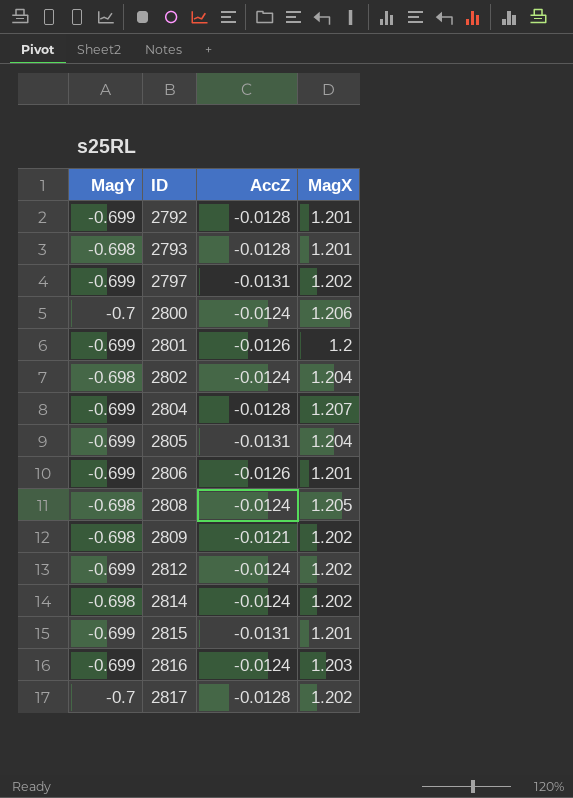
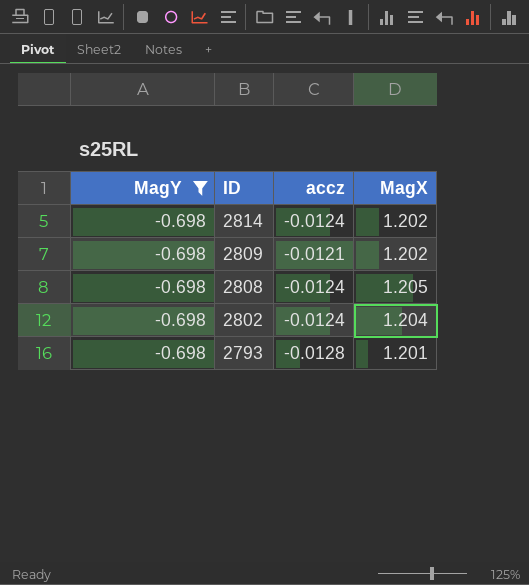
filter: none -> MagY = -0.698
row order: ID ascending -> ID descending
column name: AccZ -> accz

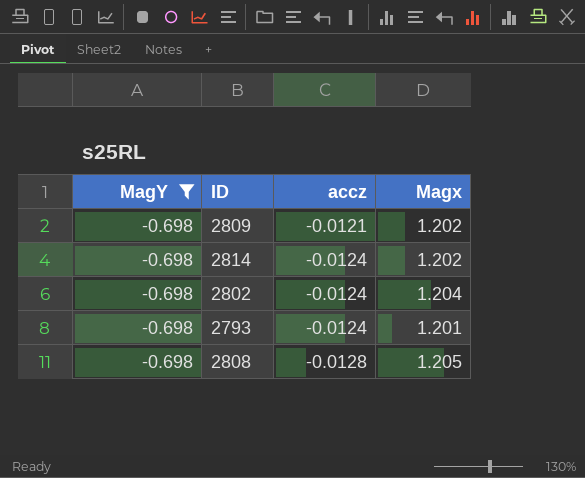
row order: ID descending -> accz descending
column name: MagX -> Magx
2793 | accz: -0.0128 -> -0.0124
2808 | accz: -0.0124 -> -0.0128

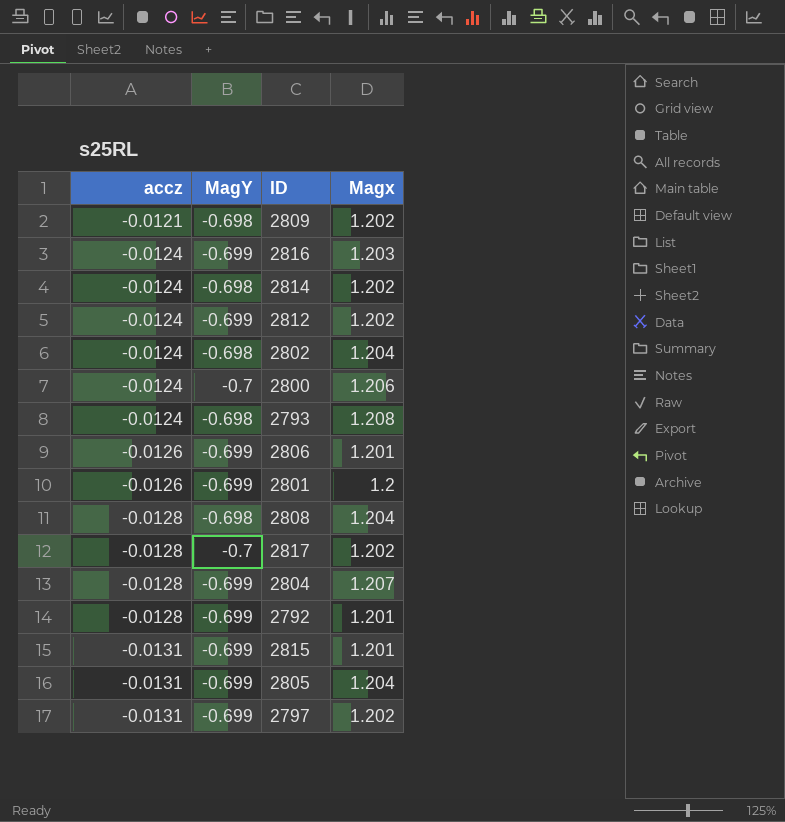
filter: MagY = -0.698 -> none
column accz | position: 3 -> 1
2793 | Magx: 1.201 -> 1.208
2808 | Magx: 1.205 -> 1.204

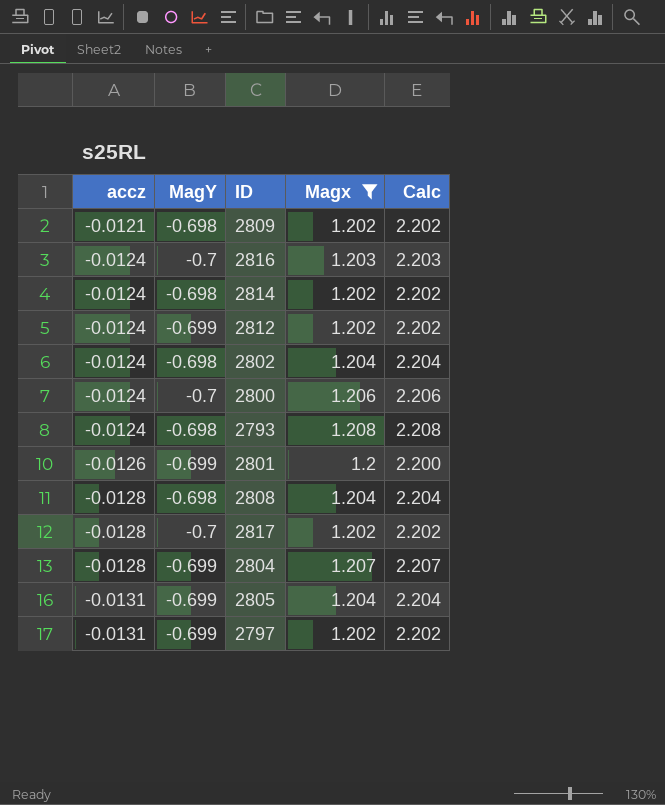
filter: none -> Magx != 1.201
column Calc | formula: none -> [Magx] + 1
2816 | MagY: -0.699 -> -0.7

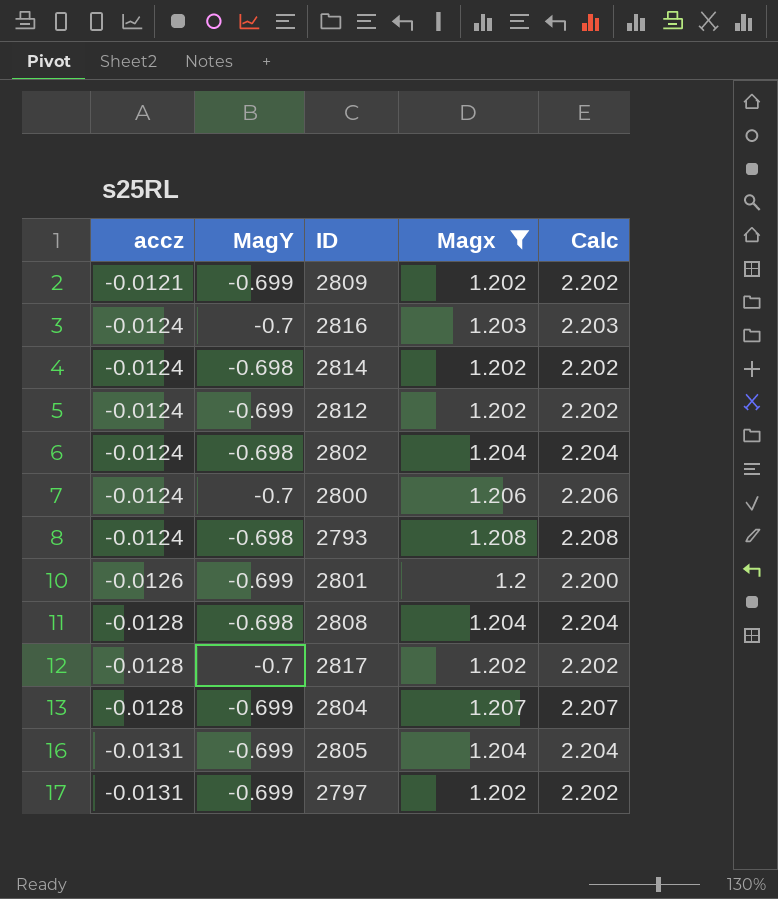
2809 | MagY: -0.698 -> -0.699

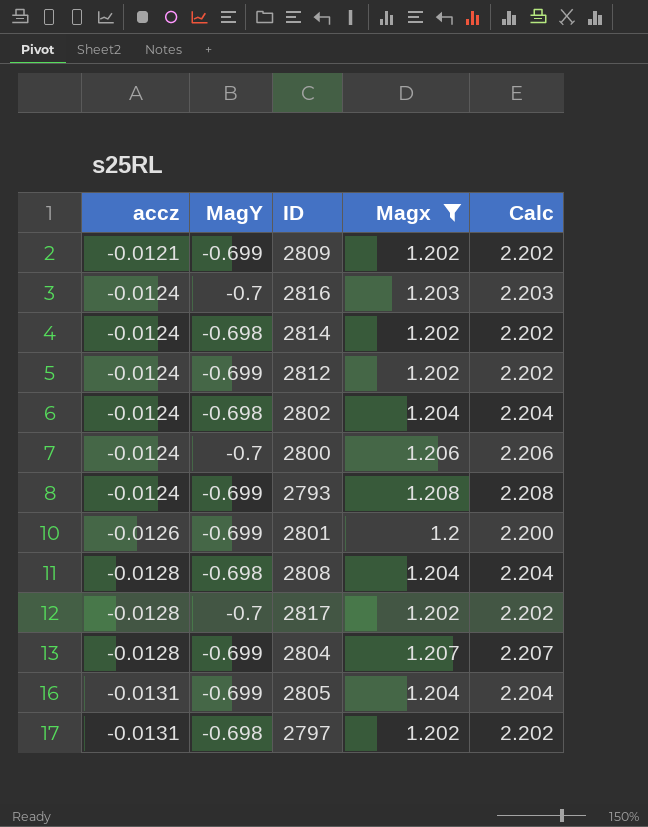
2793 | MagY: -0.698 -> -0.699
2797 | MagY: -0.699 -> -0.698

